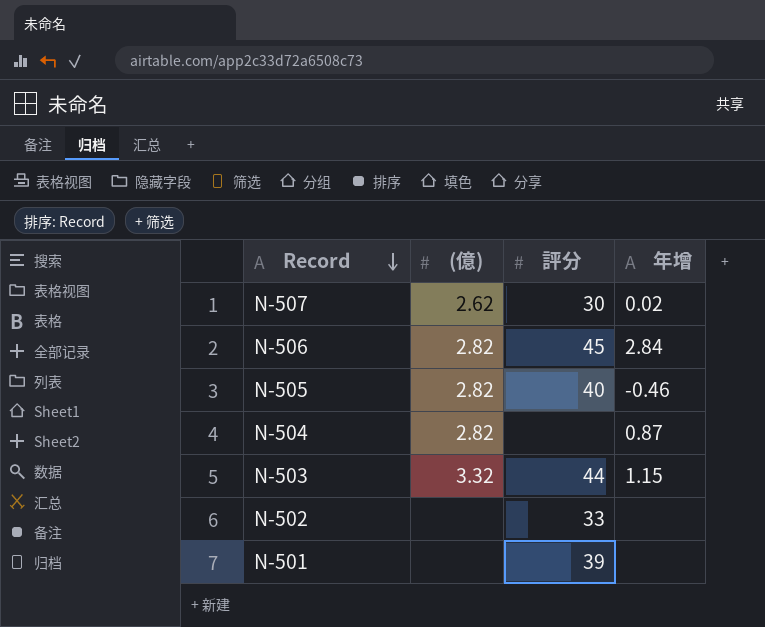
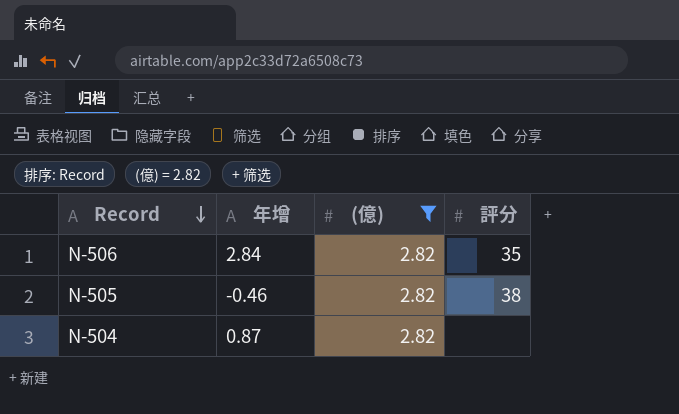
filter: none -> (億) = 2.82
column 年增 | position: 4 -> 2
N-506 | 評分: 45 -> 35
N-505 | 評分: 40 -> 38

